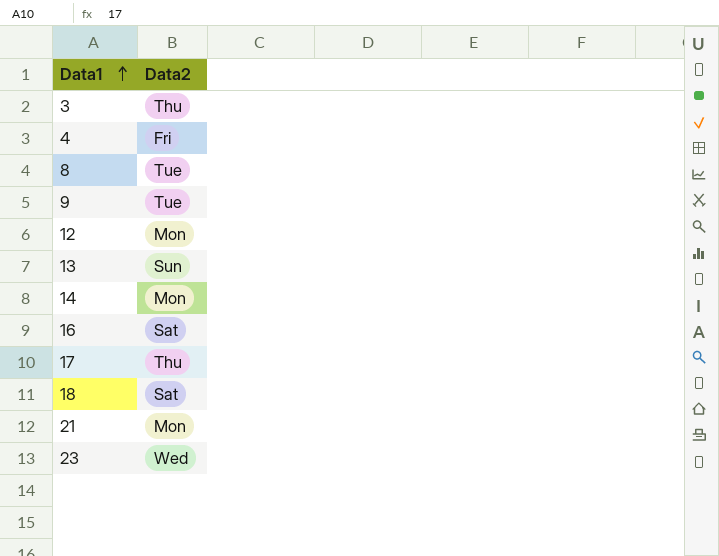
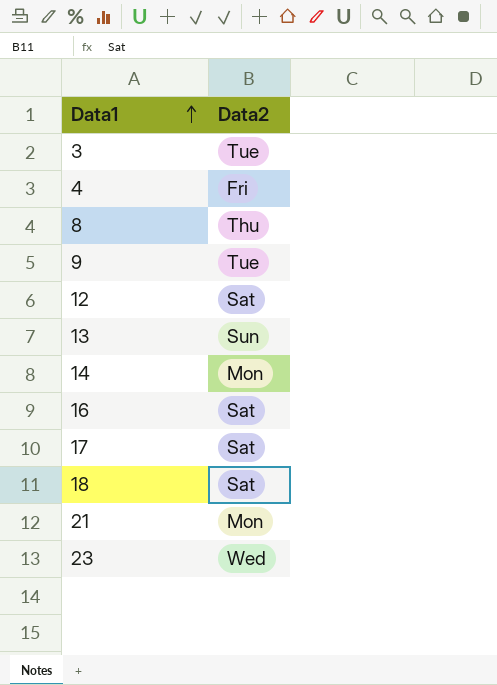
3 | Data2: Thu -> Tue
8 | Data2: Tue -> Thu
12 | Data2: Mon -> Sat
17 | Data2: Thu -> Sat

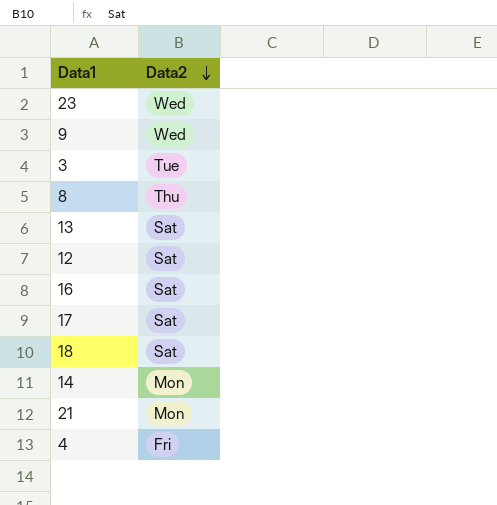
row order: Data1 ascending -> Data2 descending
9 | Data2: Tue -> Wed
13 | Data2: Sun -> Sat

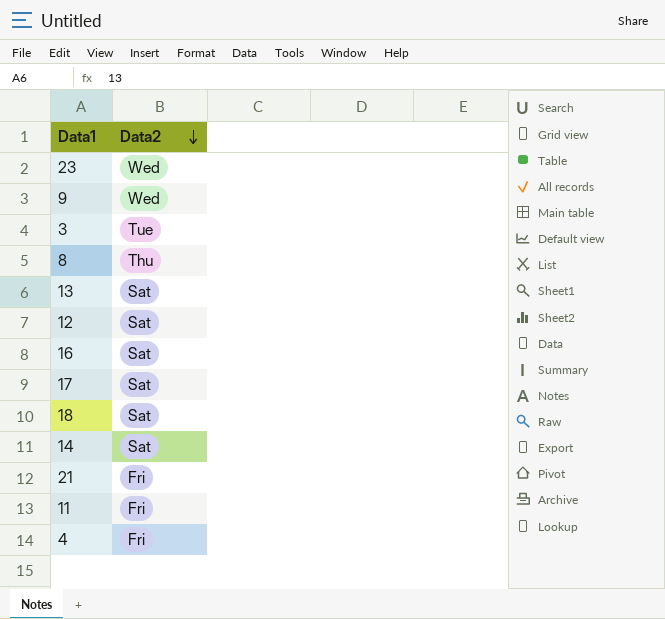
14 | Data2: Mon -> Sat
21 | Data2: Mon -> Fri
row 11: none -> Fri

